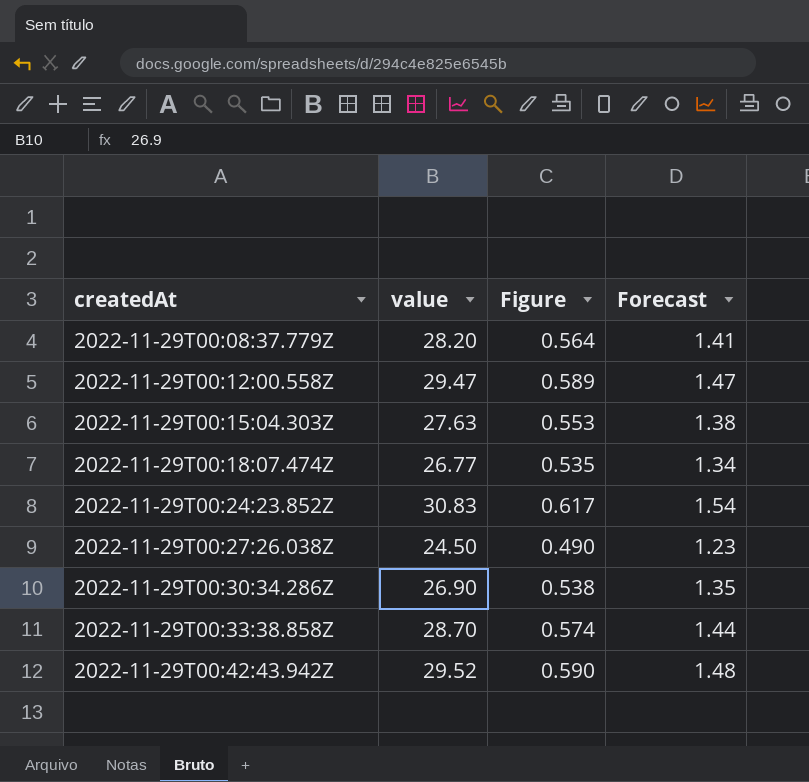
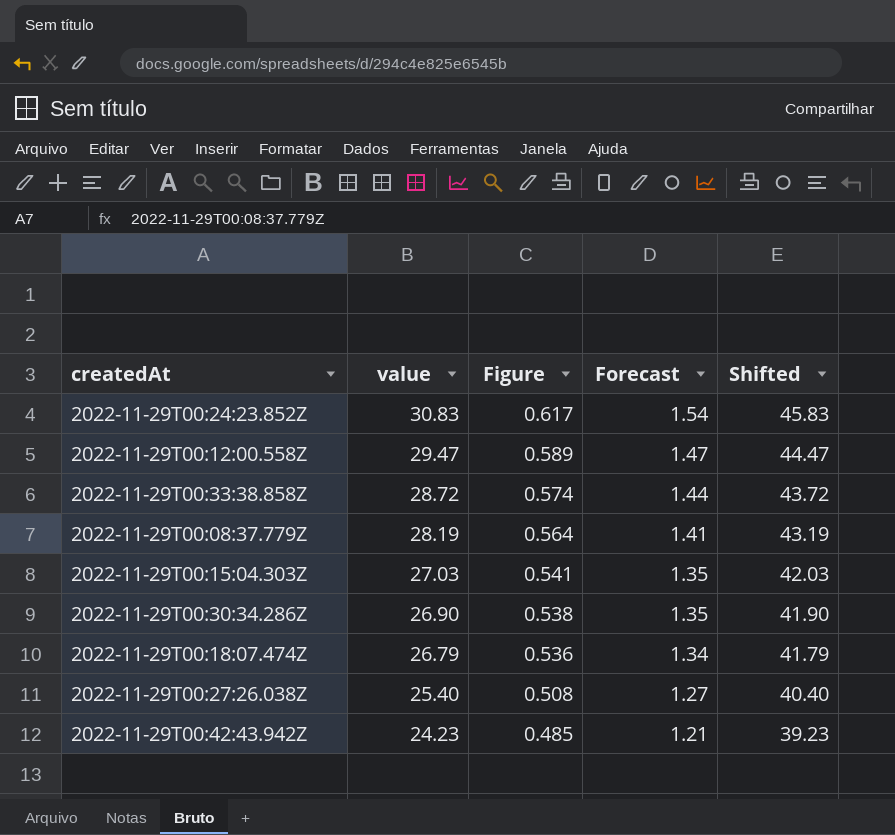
row order: createdAt ascending -> value descending
column Shifted | formula: none -> [value] + 15
2022-11-29T00:33:38.858Z | value: 28.70 -> 28.72
2022-11-29T00:08:37.779Z | value: 28.20 -> 28.19
2022-11-29T00:15:04.303Z | value: 27.63 -> 27.03
2022-11-29T00:15:04.303Z | Figure: 0.553 -> 0.541
2022-11-29T00:15:04.303Z | Forecast: 1.38 -> 1.35
2022-11-29T00:18:07.474Z | value: 26.77 -> 26.79
2022-11-29T00:18:07.474Z | Figure: 0.535 -> 0.536
2022-11-29T00:27:26.038Z | value: 24.50 -> 25.40
2022-11-29T00:27:26.038Z | Figure: 0.490 -> 0.508
2022-11-29T00:27:26.038Z | Forecast: 1.23 -> 1.27
2022-11-29T00:42:43.942Z | value: 29.52 -> 24.23
2022-11-29T00:42:43.942Z | Figure: 0.590 -> 0.485
2022-11-29T00:42:43.942Z | Forecast: 1.48 -> 1.21

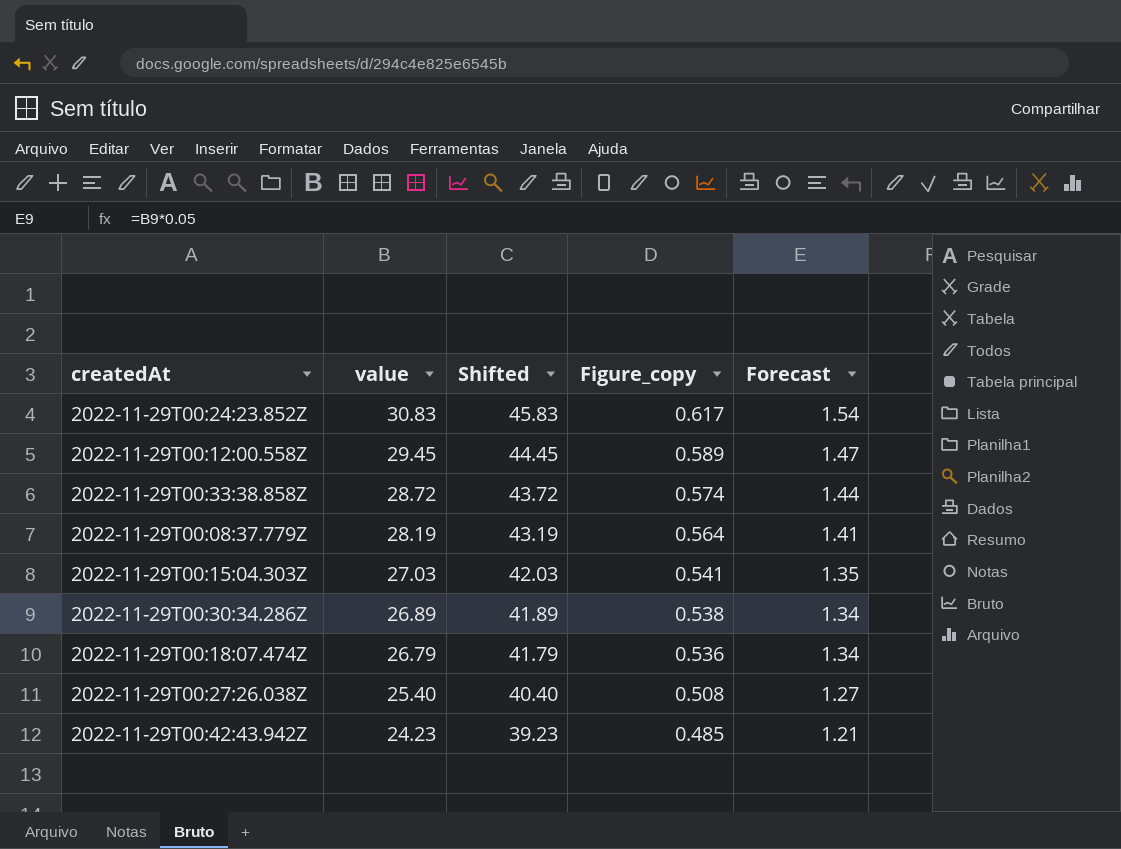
column Shifted | position: 5 -> 3
column name: Figure -> Figure_copy
2022-11-29T00:12:00.558Z | value: 29.47 -> 29.45
2022-11-29T00:12:00.558Z | Shifted: 44.47 -> 44.45
2022-11-29T00:30:34.286Z | value: 26.90 -> 26.89
2022-11-29T00:30:34.286Z | Shifted: 41.90 -> 41.89
2022-11-29T00:30:34.286Z | Forecast: 1.35 -> 1.34

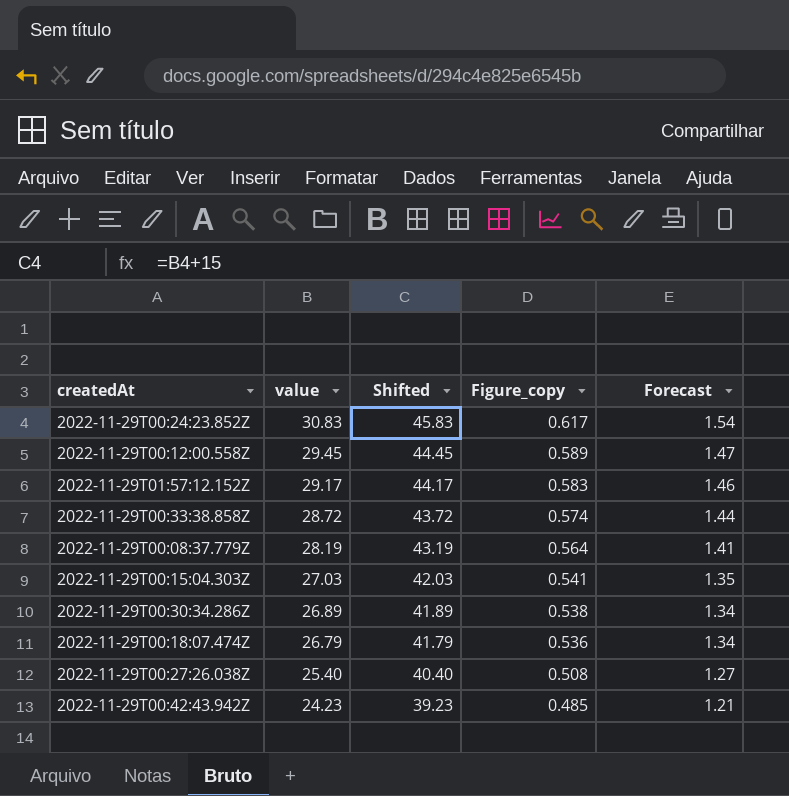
row 2022-11-29T01:57:12.152Z: none -> 29.17 | 44.17 | 0.583 | 1.46

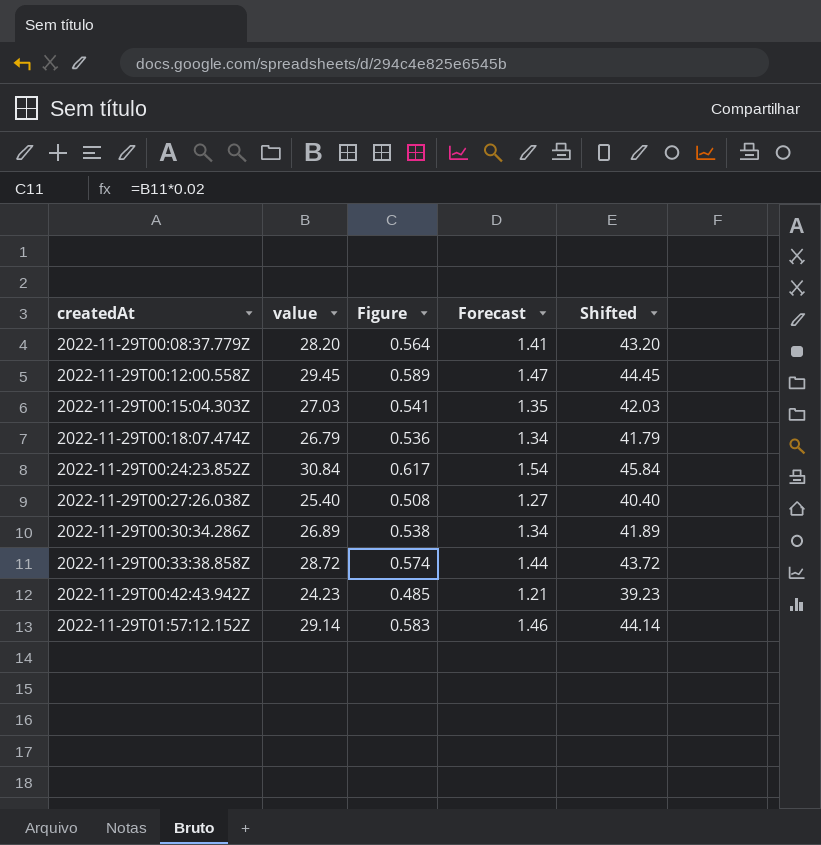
row order: value descending -> createdAt ascending
column name: Figure_copy -> Figure
column Shifted | position: 3 -> 5
2022-11-29T00:08:37.779Z | value: 28.19 -> 28.20
2022-11-29T00:08:37.779Z | Shifted: 43.19 -> 43.20
2022-11-29T00:24:23.852Z | value: 30.83 -> 30.84
2022-11-29T00:24:23.852Z | Shifted: 45.83 -> 45.84
2022-11-29T01:57:12.152Z | value: 29.17 -> 29.14
2022-11-29T01:57:12.152Z | Shifted: 44.17 -> 44.14

